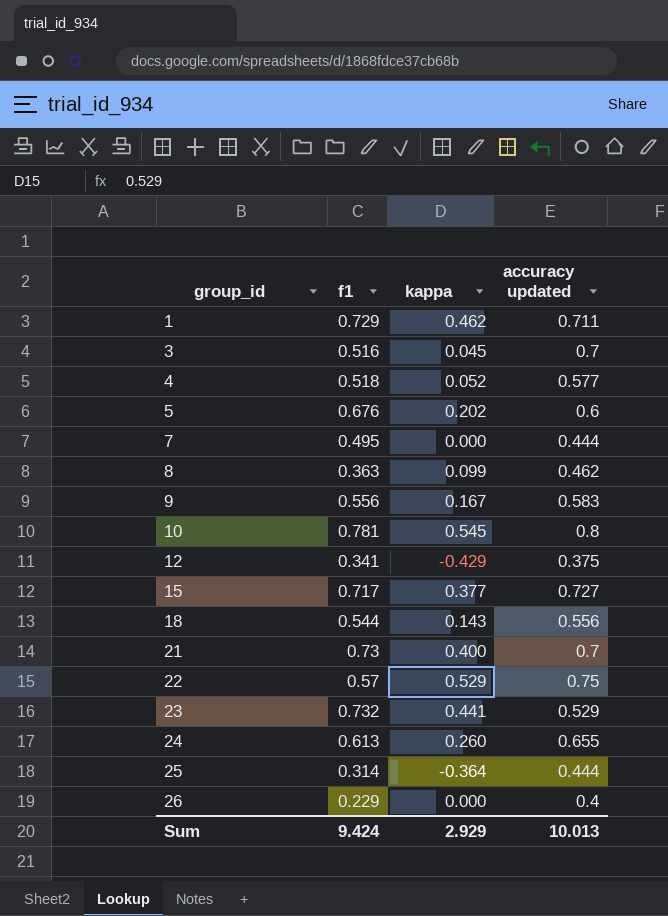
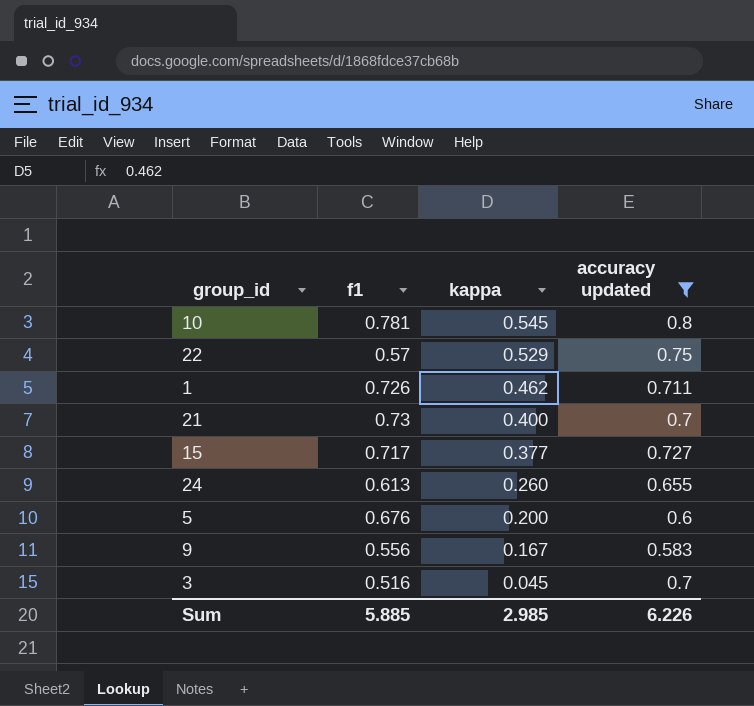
filter: none -> accuracy updated >= 0.583
row order: group_id ascending -> kappa descending
1 | f1: 0.729 -> 0.726
5 | kappa: 0.202 -> 0.200
Sum | f1: 9.424 -> 5.885
Sum | kappa: 2.929 -> 2.985
Sum | accuracy updated: 10.013 -> 6.226

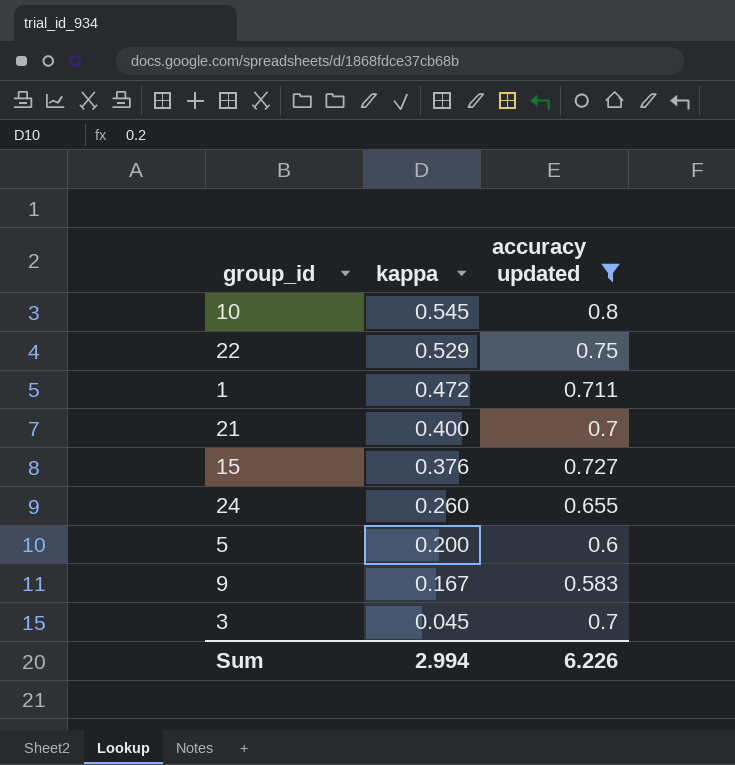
column f1 | position: 2 -> none
1 | kappa: 0.462 -> 0.472
15 | kappa: 0.377 -> 0.376
Sum | kappa: 2.985 -> 2.994

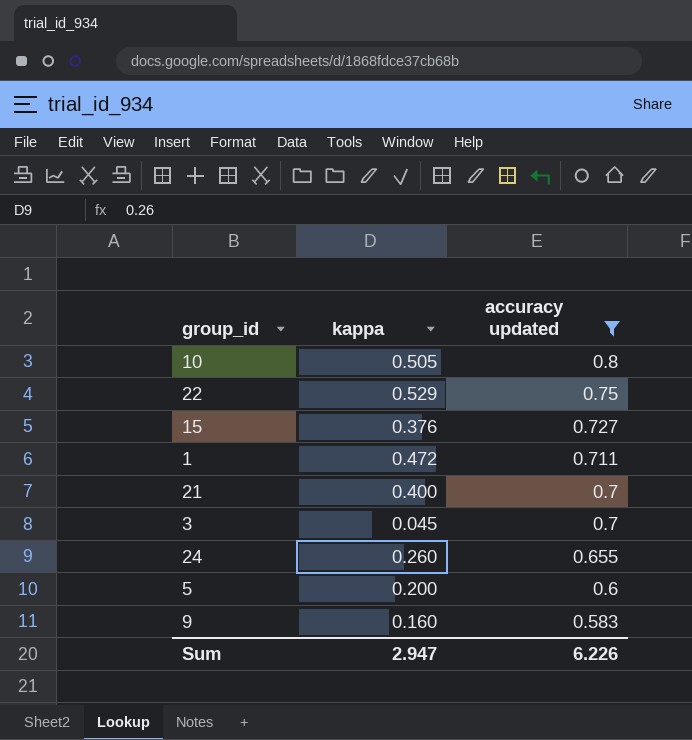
row order: kappa descending -> accuracy updated descending
10 | kappa: 0.545 -> 0.505
9 | kappa: 0.167 -> 0.160
Sum | kappa: 2.994 -> 2.947

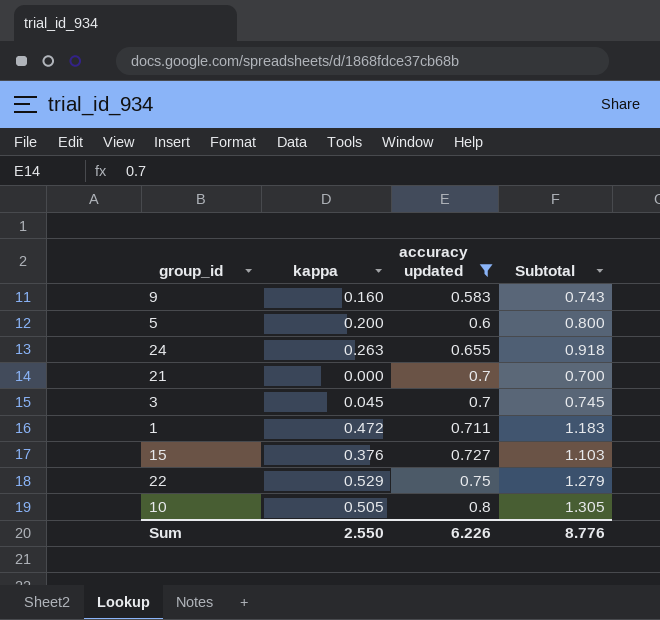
row order: accuracy updated descending -> accuracy updated ascending
column Subtotal | formula: none -> [kappa] + [accuracy updated]
24 | kappa: 0.260 -> 0.263
21 | kappa: 0.400 -> 0.000
Sum | kappa: 2.947 -> 2.550

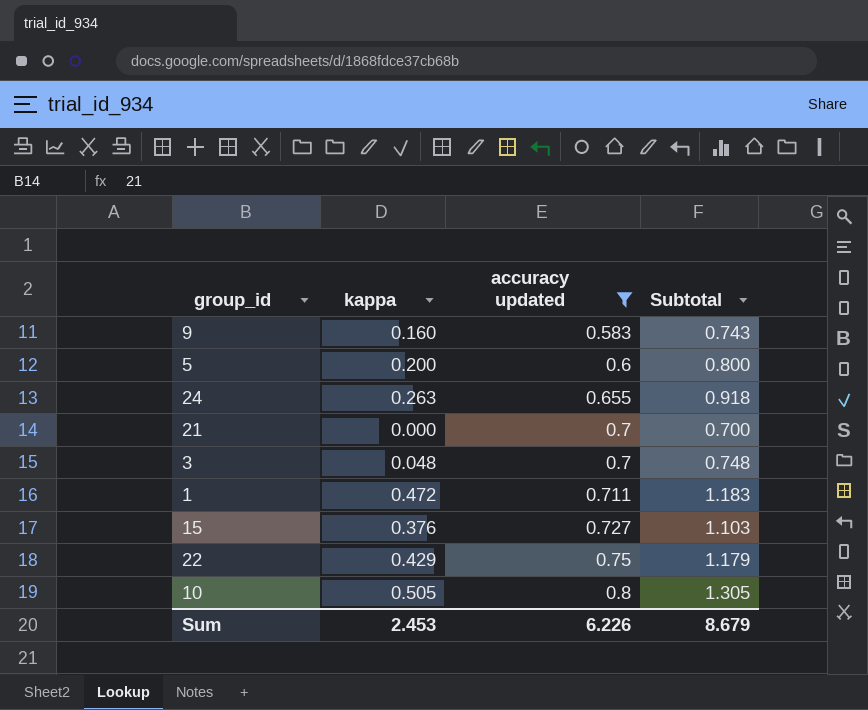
3 | kappa: 0.045 -> 0.048
3 | Subtotal: 0.745 -> 0.748
22 | kappa: 0.529 -> 0.429
22 | Subtotal: 1.279 -> 1.179
Sum | kappa: 2.550 -> 2.453
Sum | Subtotal: 8.776 -> 8.679

